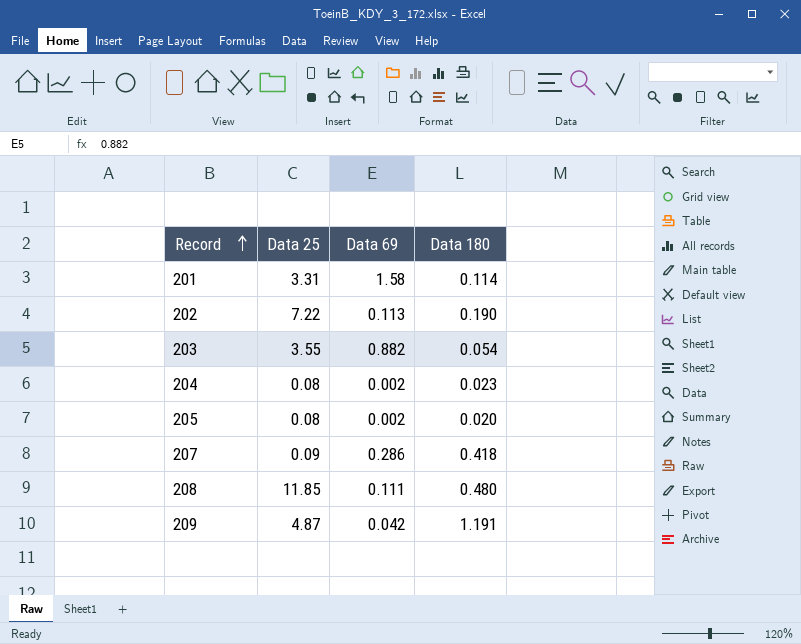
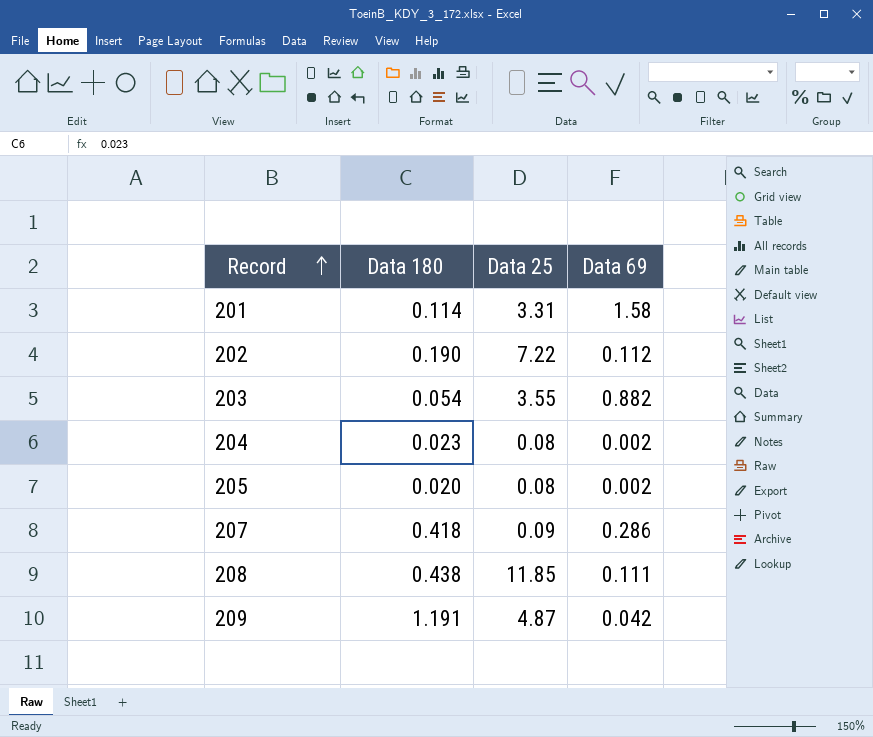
column Data 180 | position: 4 -> 2
202 | Data 69: 0.113 -> 0.112
208 | Data 180: 0.480 -> 0.438

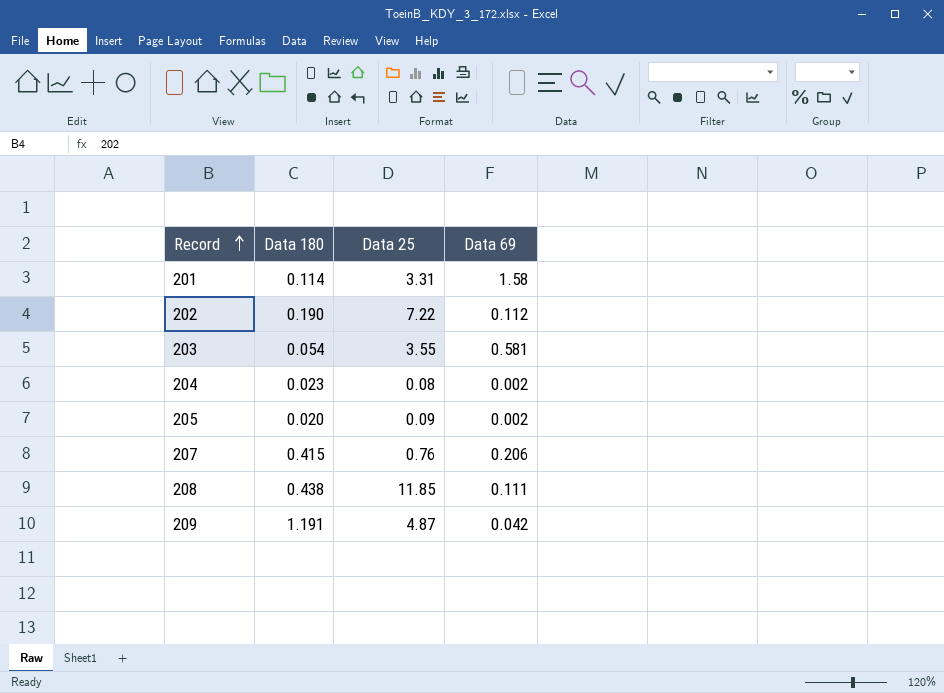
203 | Data 69: 0.882 -> 0.581
205 | Data 25: 0.08 -> 0.09
207 | Data 180: 0.418 -> 0.415
207 | Data 25: 0.09 -> 0.76
207 | Data 69: 0.286 -> 0.206

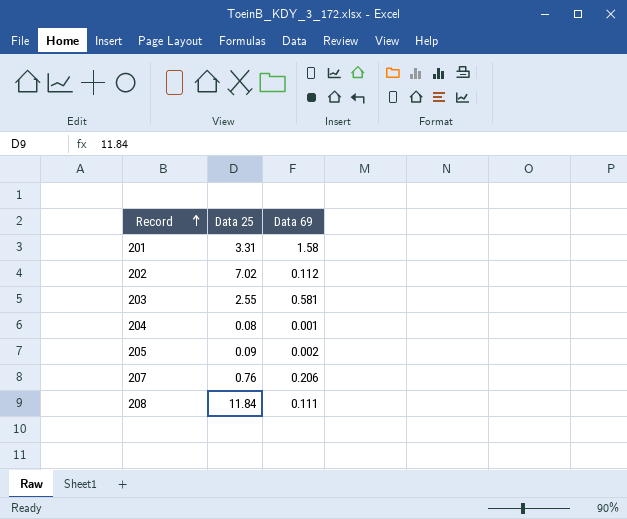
column Data 180 | position: 2 -> none
row 209: 1.191 | 4.87 | 0.042 -> none
202 | Data 25: 7.22 -> 7.02
203 | Data 25: 3.55 -> 2.55
204 | Data 69: 0.002 -> 0.001
208 | Data 25: 11.85 -> 11.84

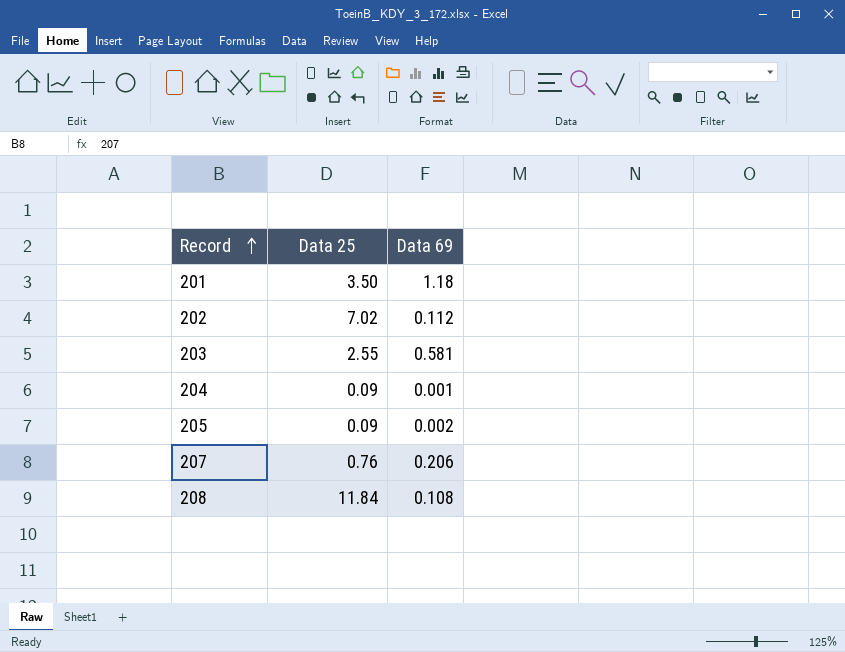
201 | Data 25: 3.31 -> 3.50
201 | Data 69: 1.58 -> 1.18
204 | Data 25: 0.08 -> 0.09
208 | Data 69: 0.111 -> 0.108

